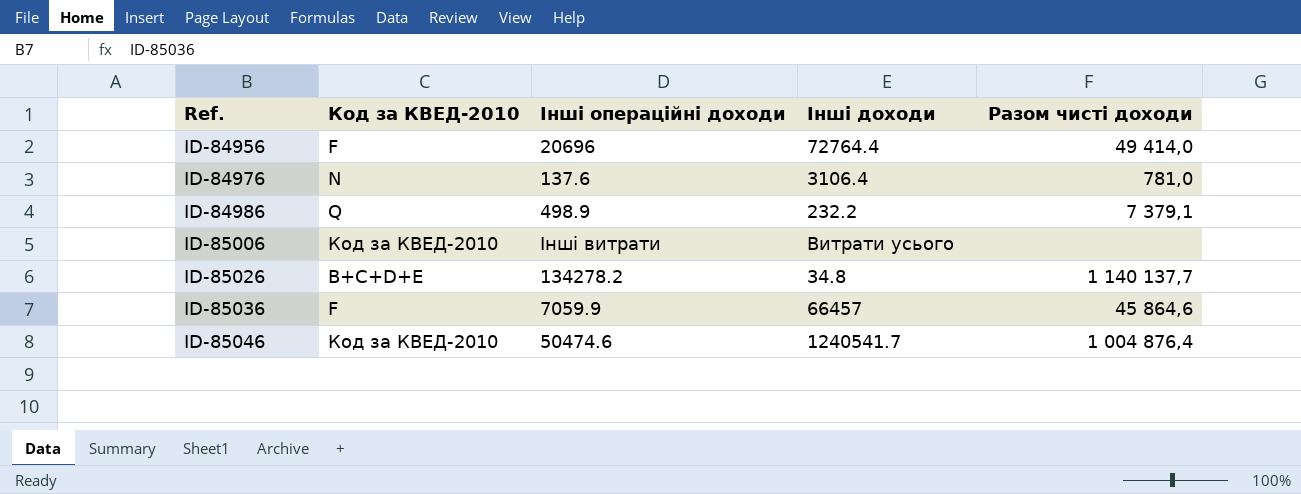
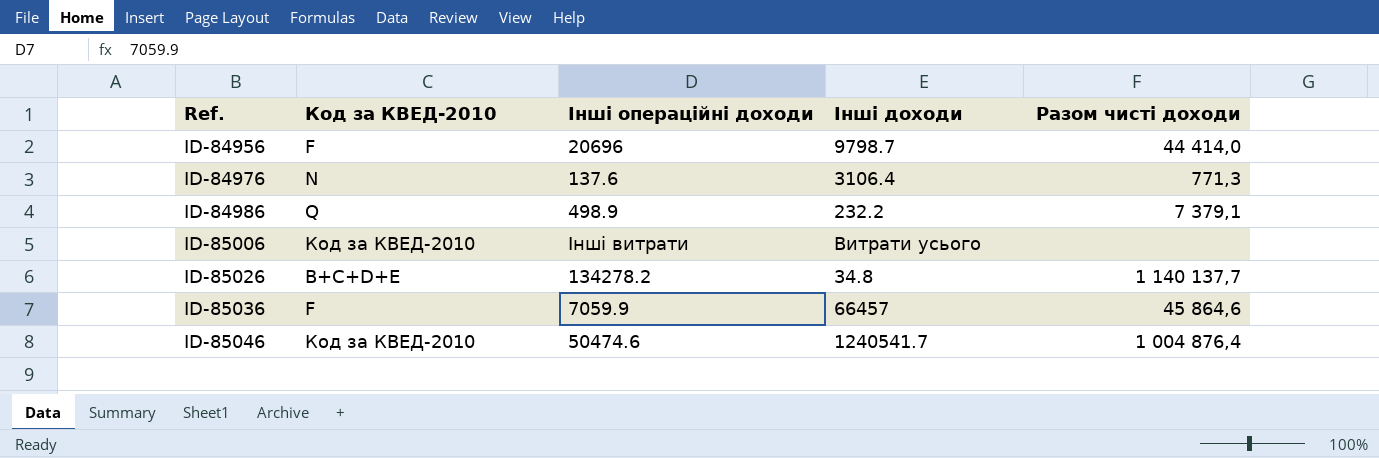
ID-84956 | Інші доходи: 72764.4 -> 9798.7
ID-84956 | Разом чисті доходи: 49 414,0 -> 44 414,0
ID-84976 | Разом чисті доходи: 781,0 -> 771,3

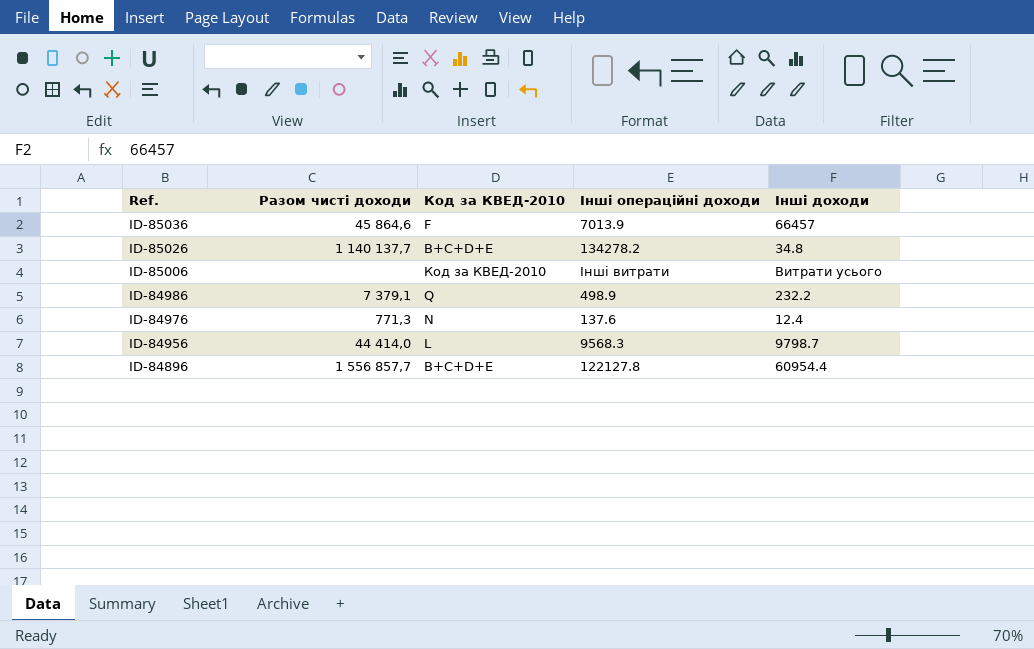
row order: Ref. ascending -> Ref. descending
column Разом чисті доходи | position: 5 -> 2
row ID-85046: Код за КВЕД-2010 | 50474.6 | 1240541.7 | 1 004 876,4 -> none
ID-85036 | Інші операційні доходи: 7059.9 -> 7013.9
ID-84976 | Інші доходи: 3106.4 -> 12.4
ID-84956 | Код за КВЕД-2010: F -> L
ID-84956 | Інші операційні доходи: 20696 -> 9568.3
row ID-84896: none -> 1 556 857,7 | B+C+D+E | 122127.8 | 60954.4

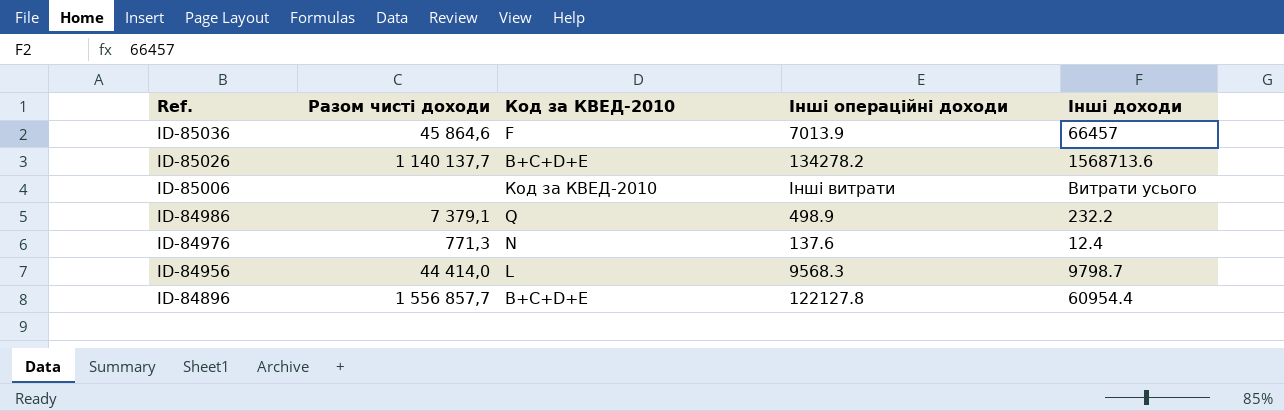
ID-85026 | Інші доходи: 34.8 -> 1568713.6

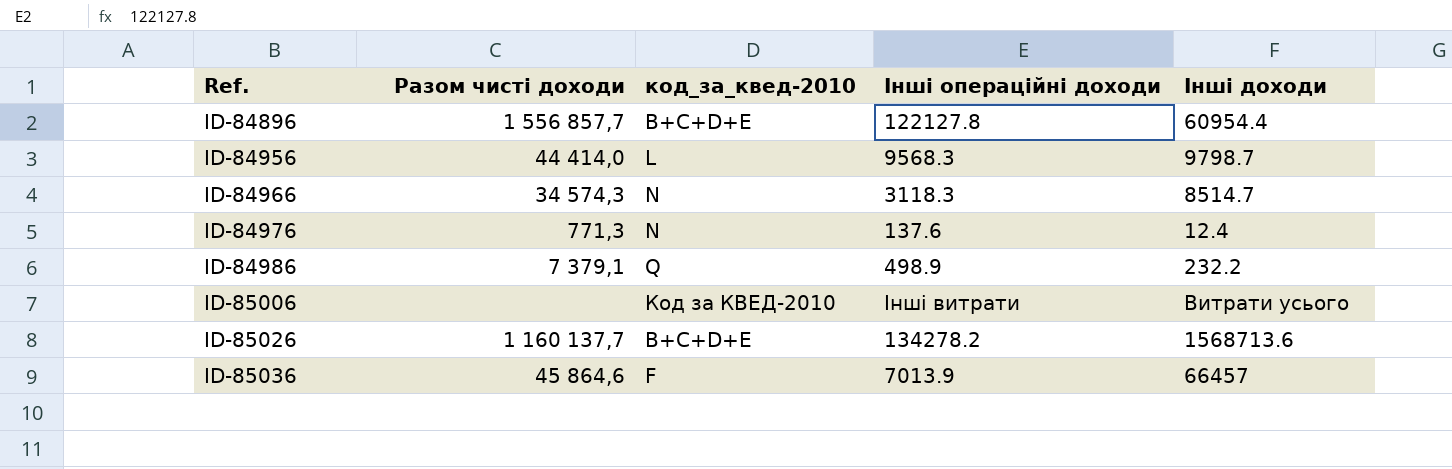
row order: Ref. descending -> Ref. ascending
column name: Код за КВЕД-2010 -> код_за_квед-2010
row ID-84966: none -> 34 574,3 | N | 3118.3 | 8514.7
ID-85026 | Разом чисті доходи: 1 140 137,7 -> 1 160 137,7

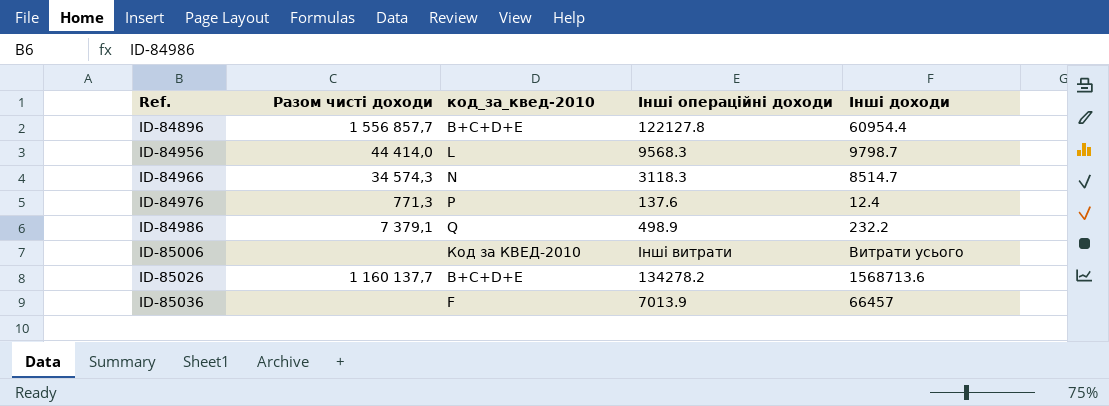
ID-84976 | код_за_квед-2010: N -> P
ID-85036 | Разом чисті доходи: 45 864,6 -> none

